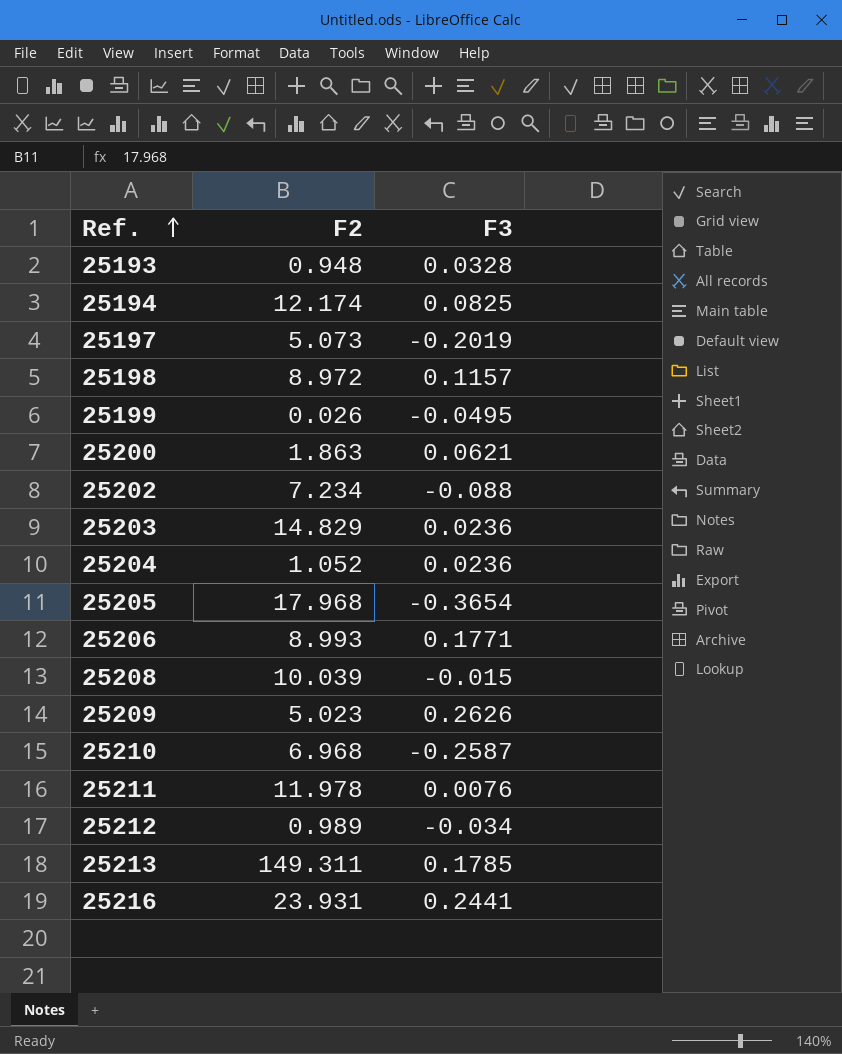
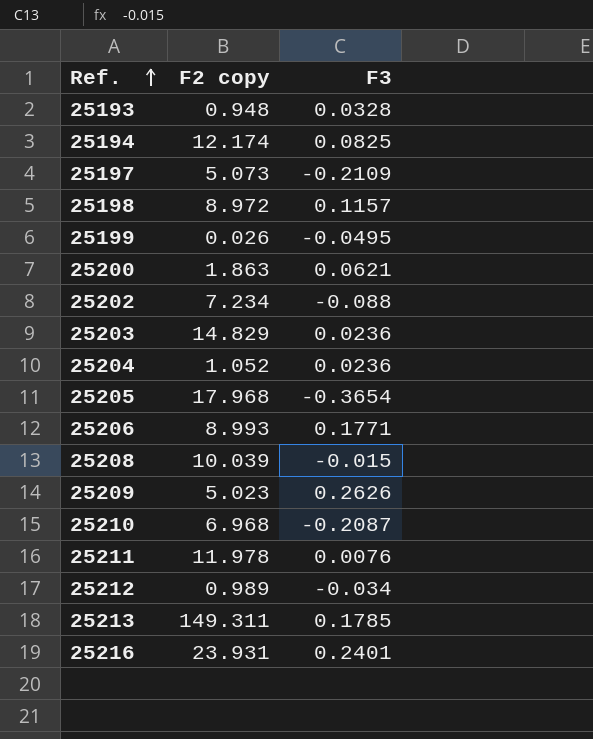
column name: F2 -> F2 copy
25197 | F3: -0.2019 -> -0.2109
25210 | F3: -0.2587 -> -0.2087
25216 | F3: 0.2441 -> 0.2401

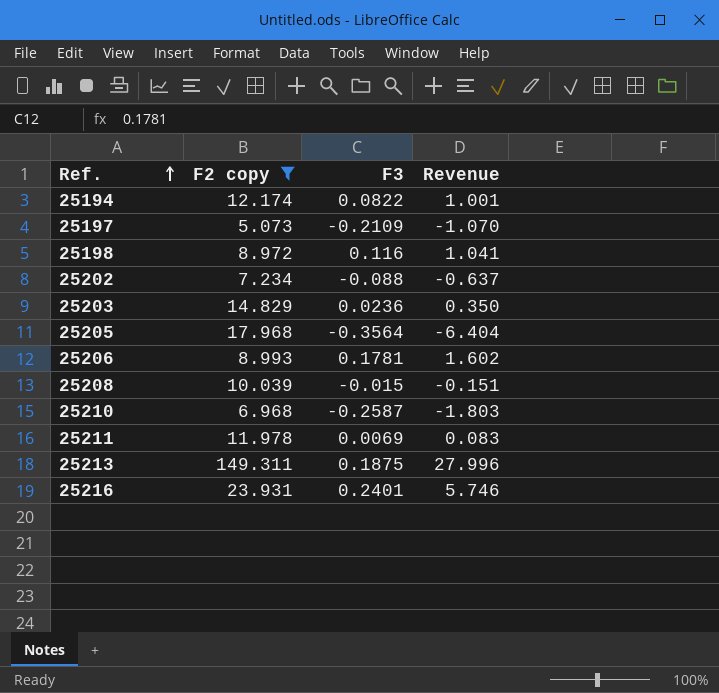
filter: none -> F2 copy >= 5.073
column Revenue | formula: none -> [F2 copy] * [F3]
25194 | F3: 0.0825 -> 0.0822
25198 | F3: 0.1157 -> 0.116
25205 | F3: -0.3654 -> -0.3564
25206 | F3: 0.1771 -> 0.1781
25210 | F3: -0.2087 -> -0.2587
25211 | F3: 0.0076 -> 0.0069
25213 | F3: 0.1785 -> 0.1875

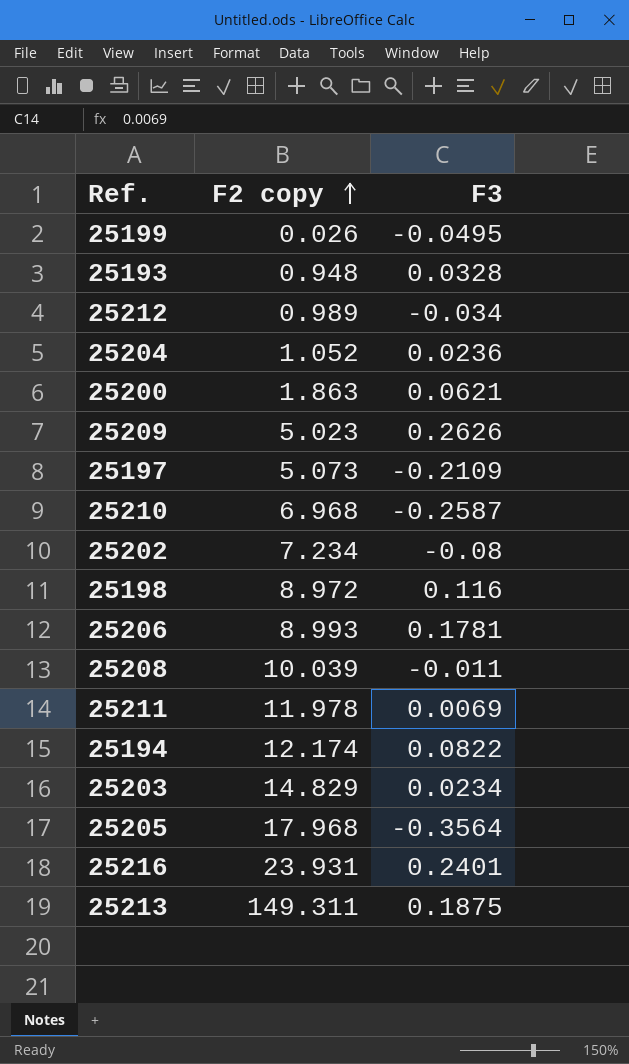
filter: F2 copy >= 5.073 -> none
row order: Ref. ascending -> F2 copy ascending
column Revenue | formula: [F2 copy] * [F3] -> none
25202 | F3: -0.088 -> -0.08
25208 | F3: -0.015 -> -0.011
25203 | F3: 0.0236 -> 0.0234

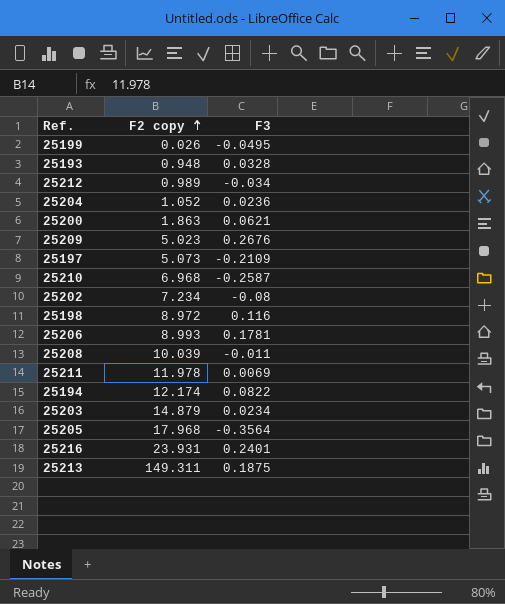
25209 | F3: 0.2626 -> 0.2676
25203 | F2 copy: 14.829 -> 14.879

